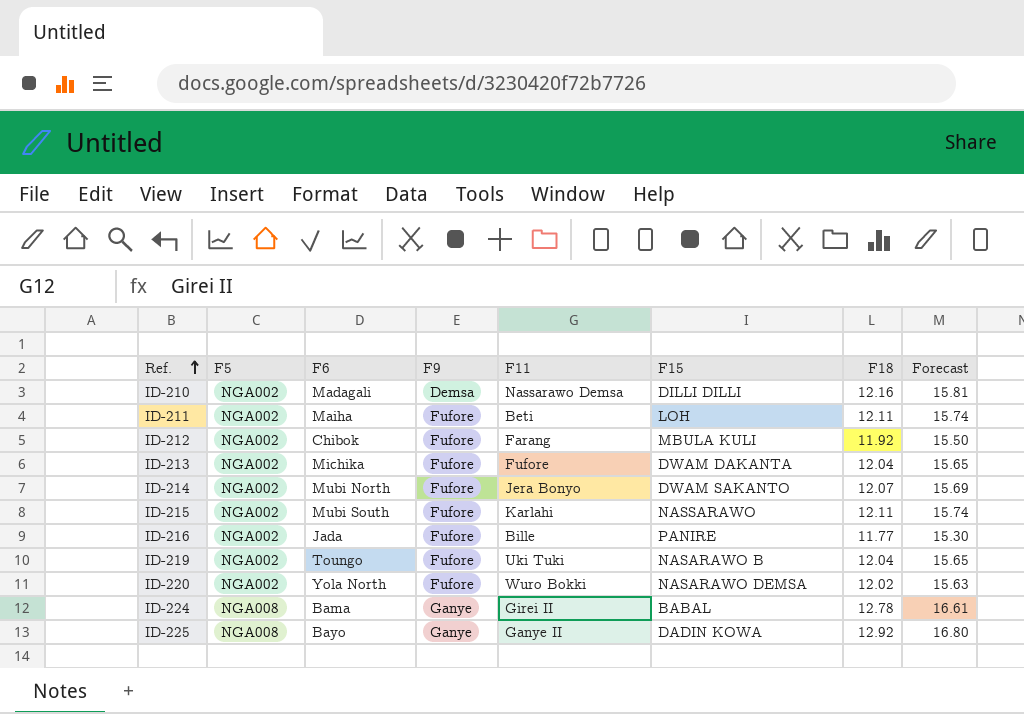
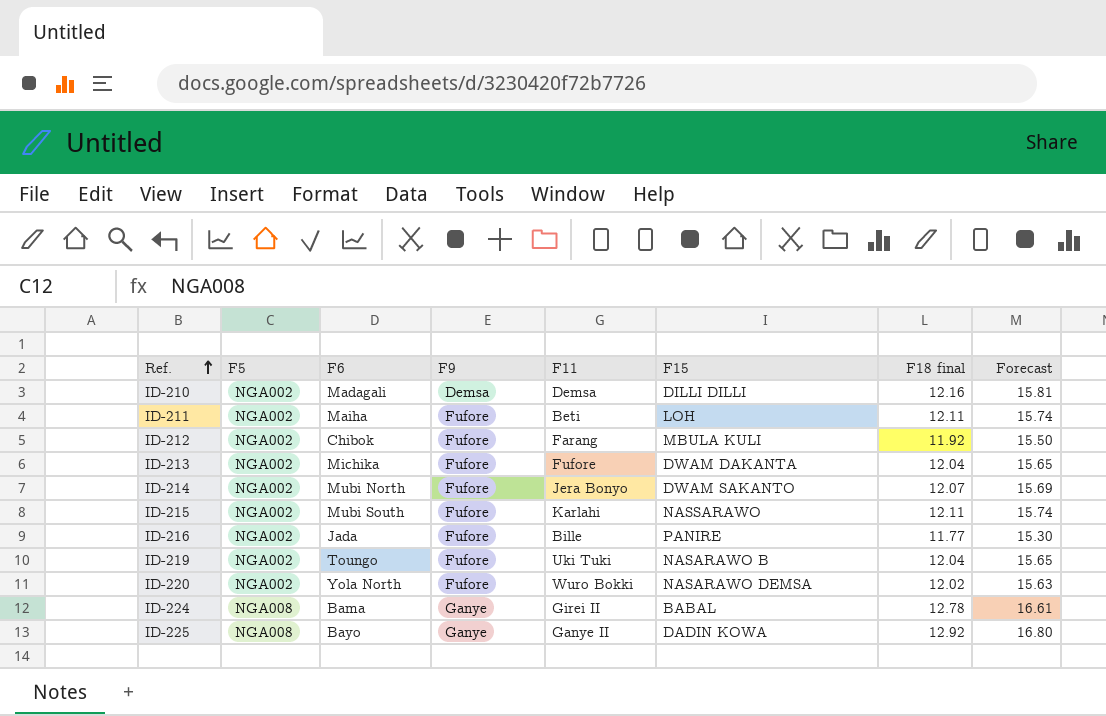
column name: F18 -> F18 final
ID-210 | F11: Nassarawo Demsa -> Demsa

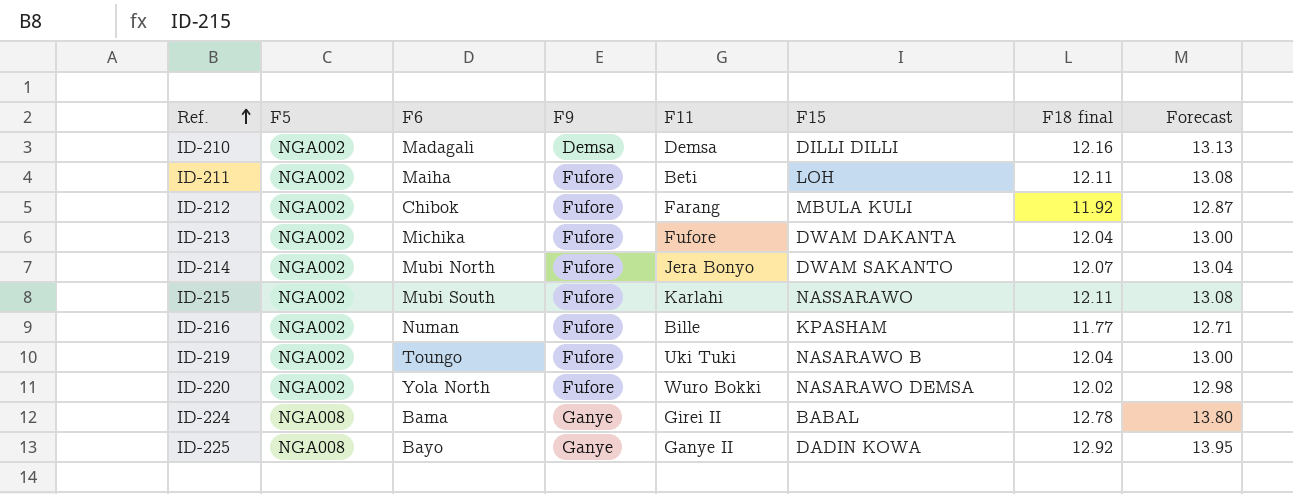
column Forecast | formula: [F18 final] * 1.3 -> [F18 final] * 1.08
ID-216 | F6: Jada -> Numan
ID-216 | F15: PANIRE -> KPASHAM

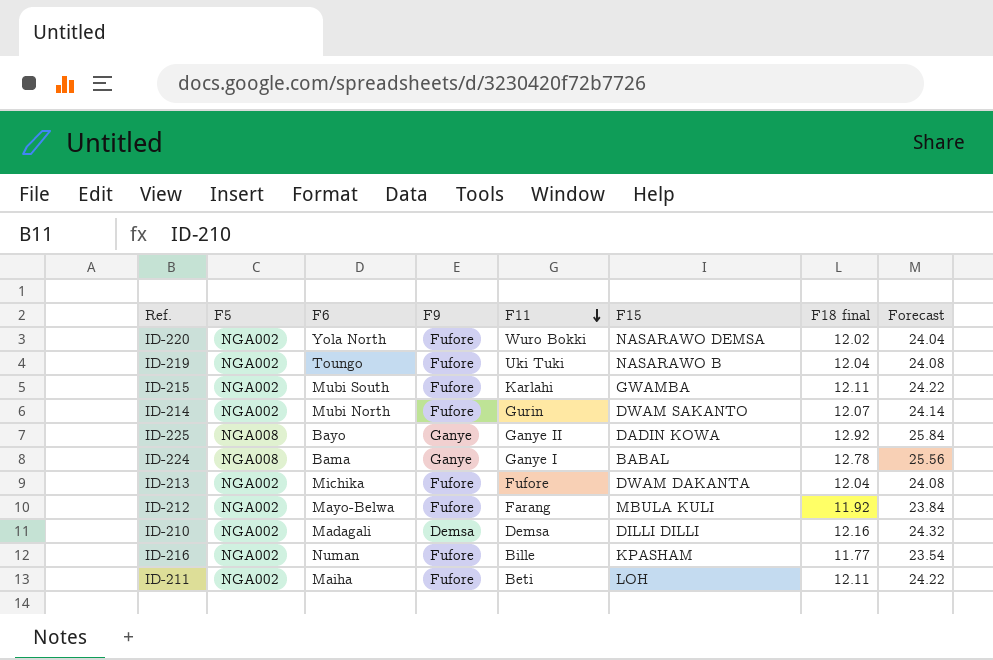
row order: Ref. ascending -> F11 descending
column Forecast | formula: [F18 final] * 1.08 -> [F18 final] * 2
ID-215 | F15: NASSARAWO -> GWAMBA
ID-214 | F11: Jera Bonyo -> Gurin
ID-224 | F11: Girei II -> Ganye I
ID-212 | F6: Chibok -> Mayo-Belwa

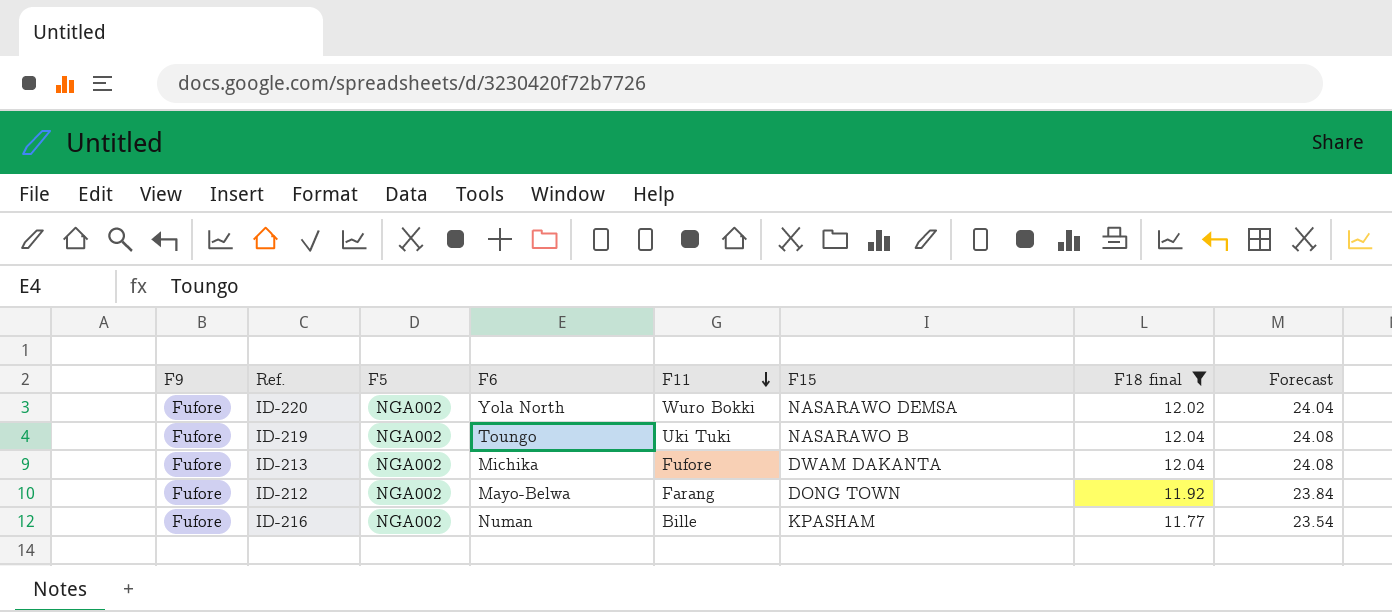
filter: none -> F18 final <= 12.04
column F9 | position: 4 -> 1
ID-212 | F15: MBULA KULI -> DONG TOWN

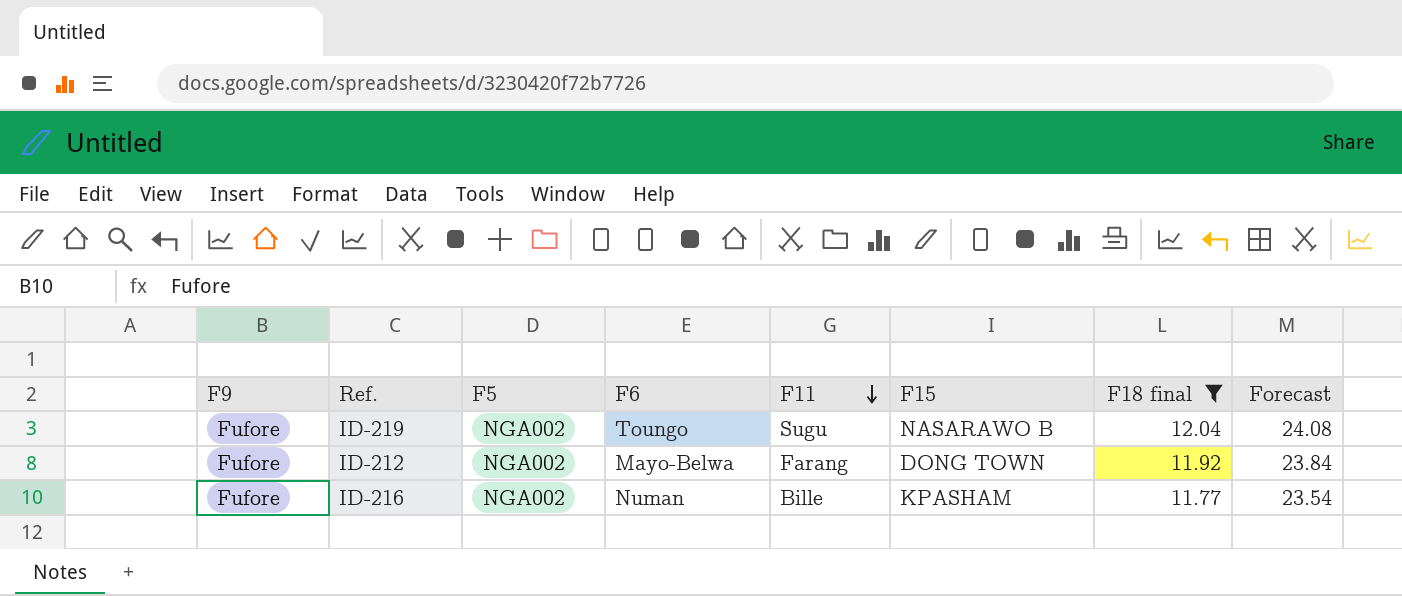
row ID-220: Fufore | NGA002 | Yola North | Wuro Bokki | NASARAWO DEMSA | 12.02 | 24.04 -> none
row ID-213: Fufore | NGA002 | Michika | Fufore | DWAM DAKANTA | 12.04 | 24.08 -> none
ID-219 | F11: Uki Tuki -> Sugu

